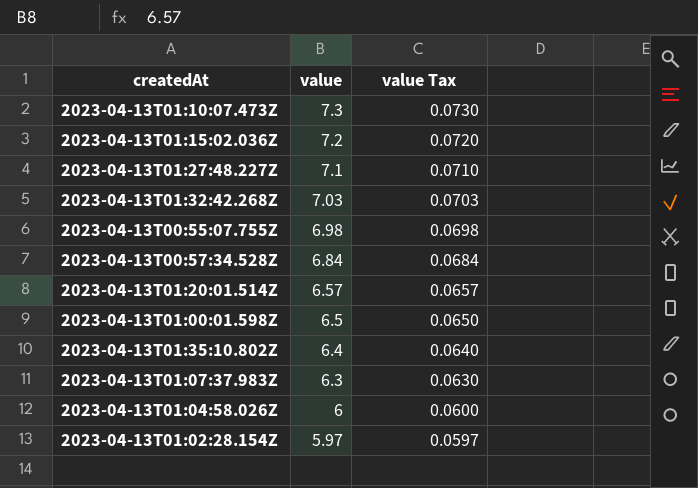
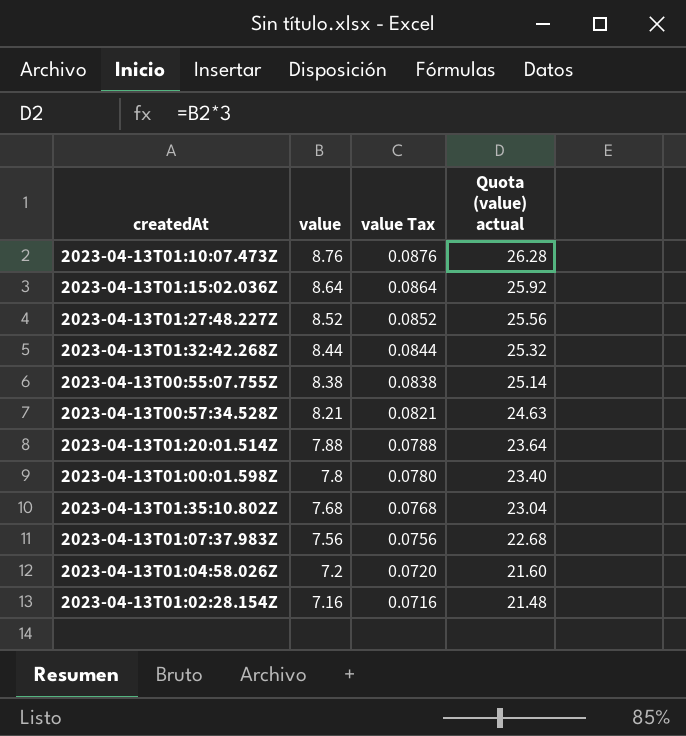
column Quota (value) actual | formula: none -> [value] * 3
2023-04-13T01:10:07.473Z | value: 7.3 -> 8.76
2023-04-13T01:10:07.473Z | value Tax: 0.0730 -> 0.0876
2023-04-13T01:15:02.036Z | value: 7.2 -> 8.64
2023-04-13T01:15:02.036Z | value Tax: 0.0720 -> 0.0864
2023-04-13T01:27:48.227Z | value: 7.1 -> 8.52
2023-04-13T01:27:48.227Z | value Tax: 0.0710 -> 0.0852
2023-04-13T01:32:42.268Z | value: 7.03 -> 8.44
2023-04-13T01:32:42.268Z | value Tax: 0.0703 -> 0.0844
2023-04-13T00:55:07.755Z | value: 6.98 -> 8.38
2023-04-13T00:55:07.755Z | value Tax: 0.0698 -> 0.0838
2023-04-13T00:57:34.528Z | value: 6.84 -> 8.21
2023-04-13T00:57:34.528Z | value Tax: 0.0684 -> 0.0821
2023-04-13T01:20:01.514Z | value: 6.57 -> 7.88
2023-04-13T01:20:01.514Z | value Tax: 0.0657 -> 0.0788
2023-04-13T01:00:01.598Z | value: 6.5 -> 7.8
2023-04-13T01:00:01.598Z | value Tax: 0.0650 -> 0.0780
2023-04-13T01:35:10.802Z | value: 6.4 -> 7.68
2023-04-13T01:35:10.802Z | value Tax: 0.0640 -> 0.0768
2023-04-13T01:07:37.983Z | value: 6.3 -> 7.56
2023-04-13T01:07:37.983Z | value Tax: 0.0630 -> 0.0756
2023-04-13T01:04:58.026Z | value: 6 -> 7.2
2023-04-13T01:04:58.026Z | value Tax: 0.0600 -> 0.0720
2023-04-13T01:02:28.154Z | value: 5.97 -> 7.16
2023-04-13T01:02:28.154Z | value Tax: 0.0597 -> 0.0716

